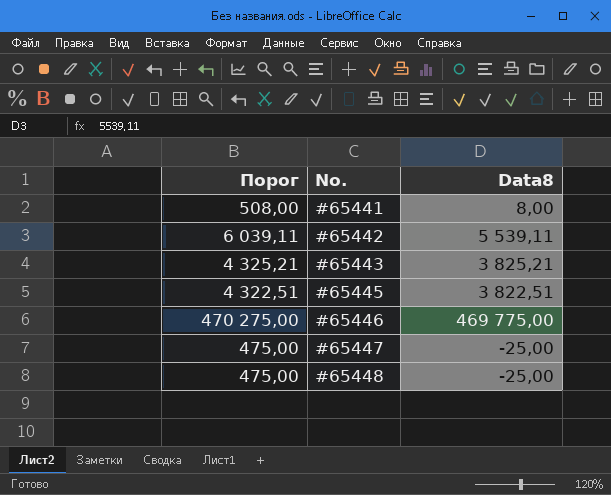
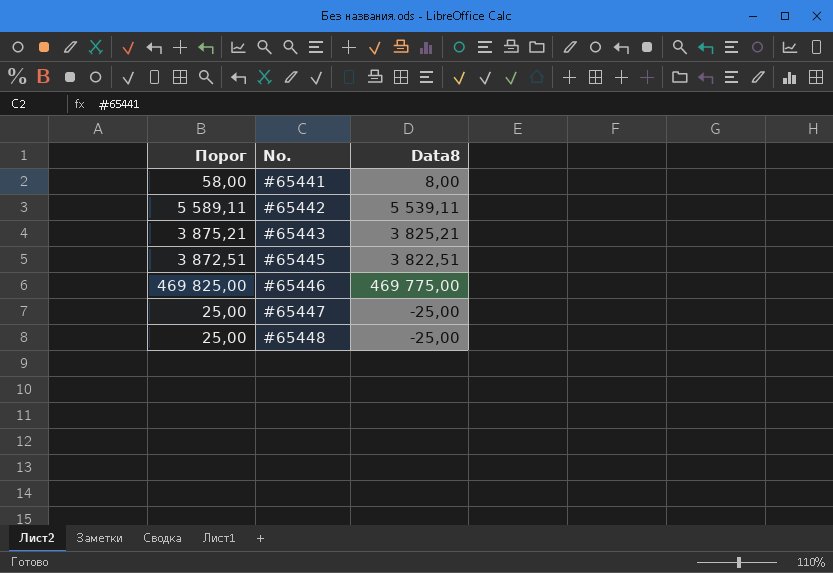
column Порог | formula: [Data8] + 500 -> [Data8] + 50

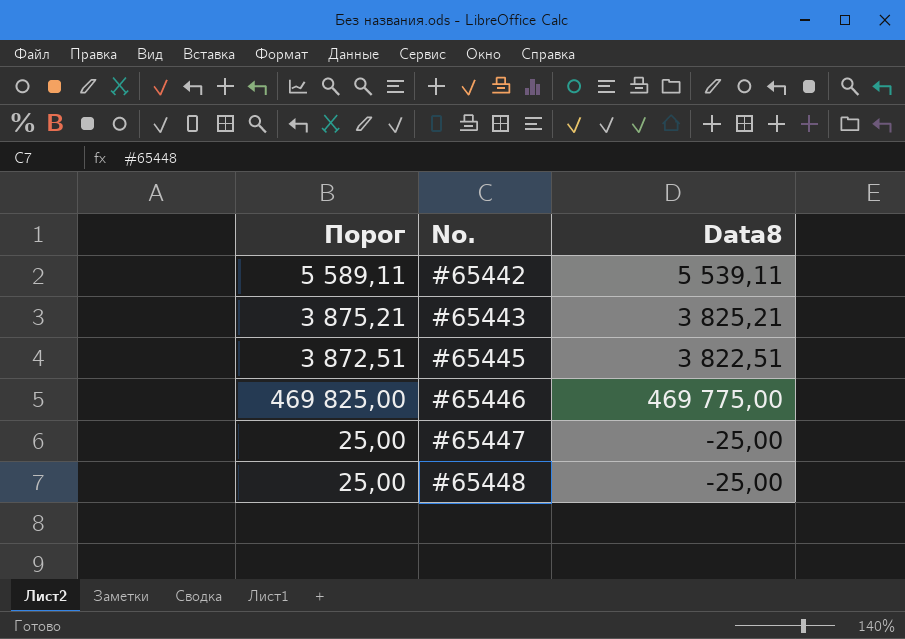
row #65441: 58,00 | 8,00 -> none

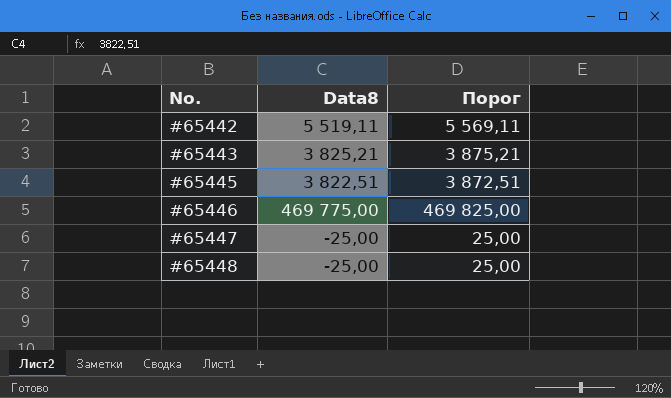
column Порог | position: 1 -> 3
#65442 | Data8: 5 539,11 -> 5 519,11
#65442 | Порог: 5 589,11 -> 5 569,11

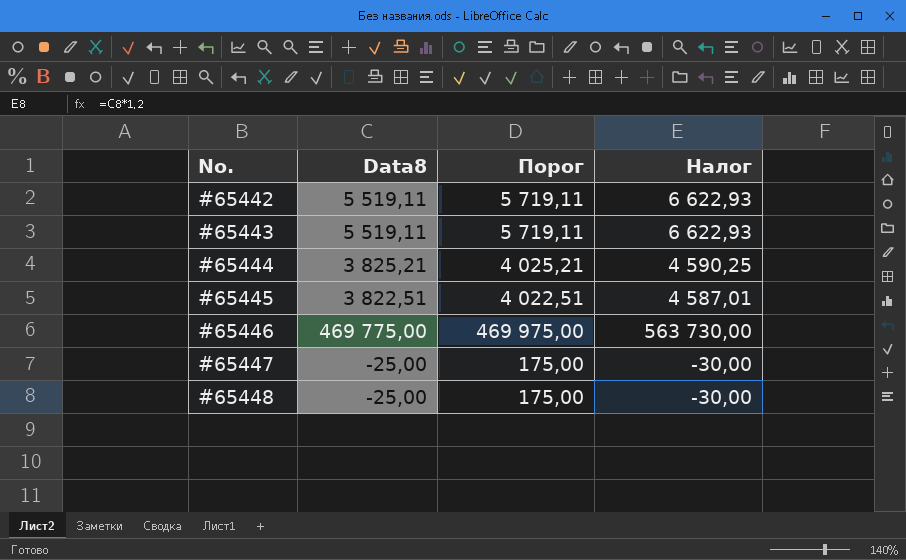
column Порог | formula: [Data8] + 50 -> [Data8] + 200
column Налог | formula: none -> [Data8] * 1,2
#65443 | Data8: 3 825,21 -> 5 519,11
row #65444: none -> 3 825,21 | 4 025,21 | 4 590,25

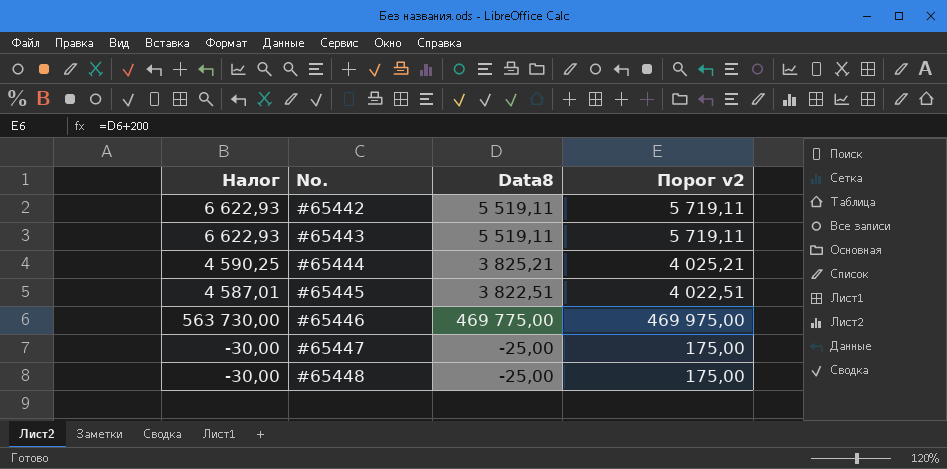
column Налог | position: 4 -> 1
column name: Порог -> Порог v2

